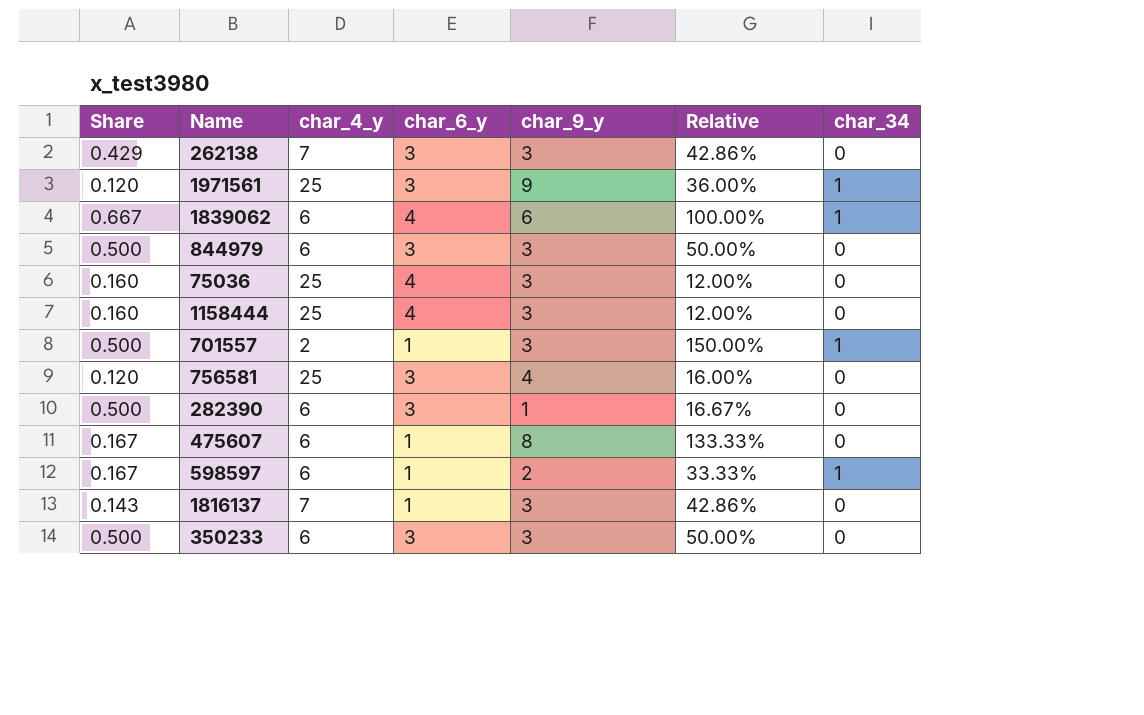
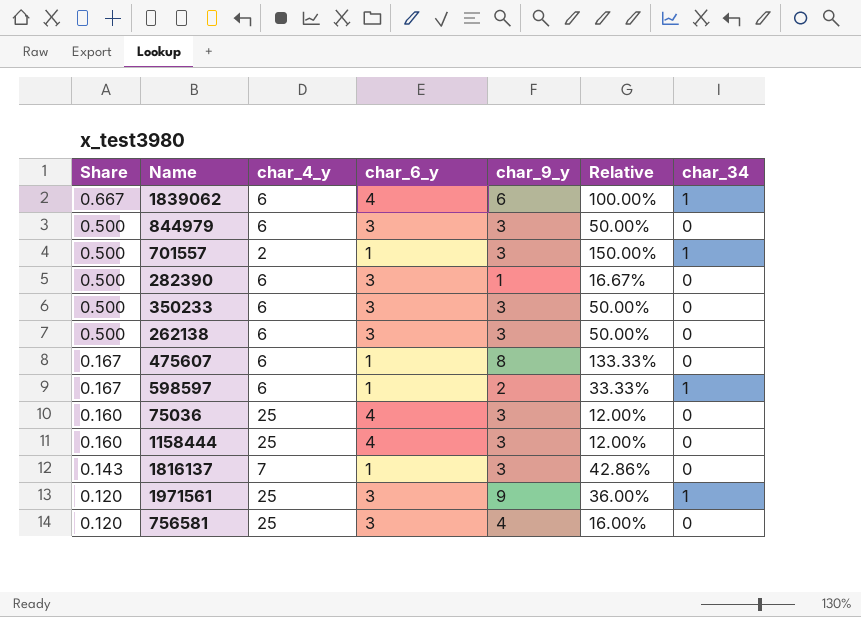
row order: none -> Share descending
262138 | Share: 0.429 -> 0.500
262138 | char_4_y: 7 -> 6
262138 | Relative: 42.86% -> 50.00%

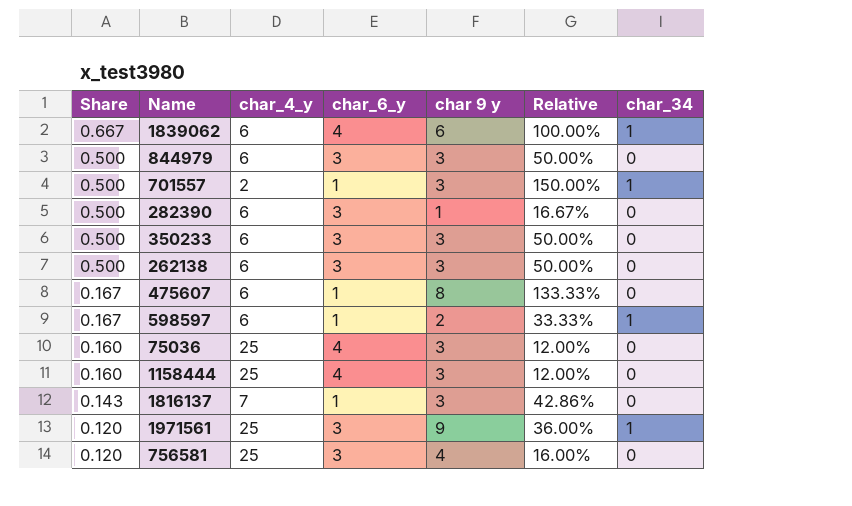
column name: char_9_y -> char 9 y

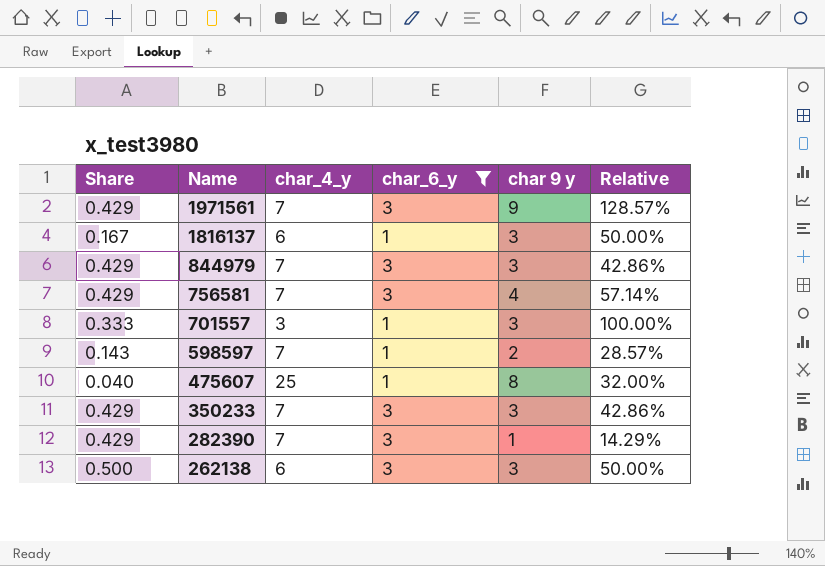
filter: none -> char_6_y != 4
row order: Share descending -> Name descending
column char_34 | position: 7 -> none
1971561 | Share: 0.120 -> 0.429
1971561 | char_4_y: 25 -> 7
1971561 | Relative: 36.00% -> 128.57%
1816137 | Share: 0.143 -> 0.167
1816137 | char_4_y: 7 -> 6
1816137 | Relative: 42.86% -> 50.00%
844979 | Share: 0.500 -> 0.429
844979 | char_4_y: 6 -> 7
844979 | Relative: 50.00% -> 42.86%
756581 | Share: 0.120 -> 0.429
756581 | char_4_y: 25 -> 7
756581 | Relative: 16.00% -> 57.14%
701557 | Share: 0.500 -> 0.333
701557 | char_4_y: 2 -> 3
701557 | Relative: 150.00% -> 100.00%
598597 | Share: 0.167 -> 0.143
598597 | char_4_y: 6 -> 7
598597 | Relative: 33.33% -> 28.57%
475607 | Share: 0.167 -> 0.040
475607 | char_4_y: 6 -> 25
475607 | Relative: 133.33% -> 32.00%
350233 | Share: 0.500 -> 0.429
350233 | char_4_y: 6 -> 7
350233 | Relative: 50.00% -> 42.86%
282390 | Share: 0.500 -> 0.429
282390 | char_4_y: 6 -> 7
282390 | Relative: 16.67% -> 14.29%

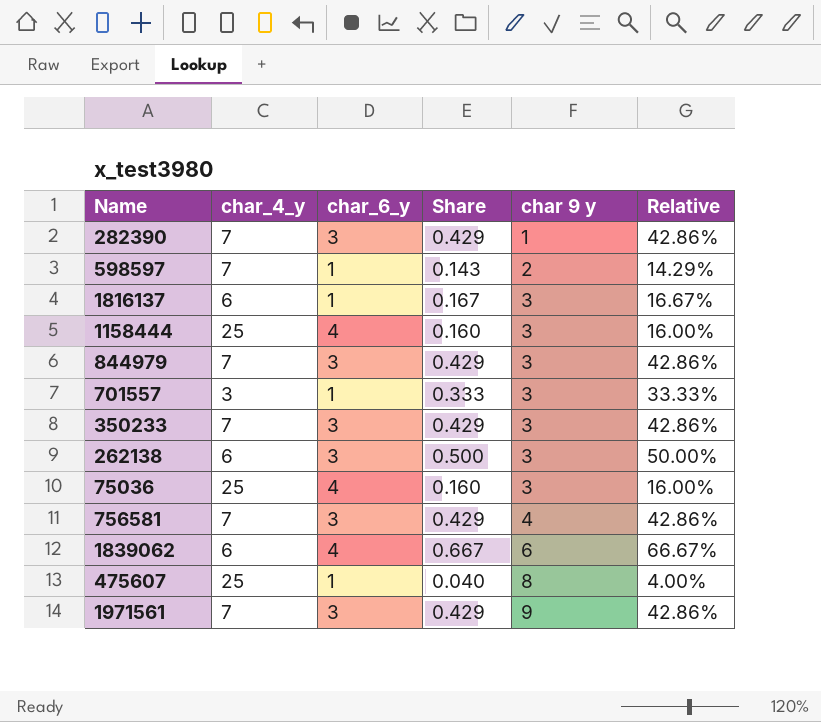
filter: char_6_y != 4 -> none
row order: Name descending -> char 9 y ascending
column Share | position: 1 -> 4
column Relative | formula: [char 9 y] / [char_4_y] -> [char_6_y] / [char_4_y]

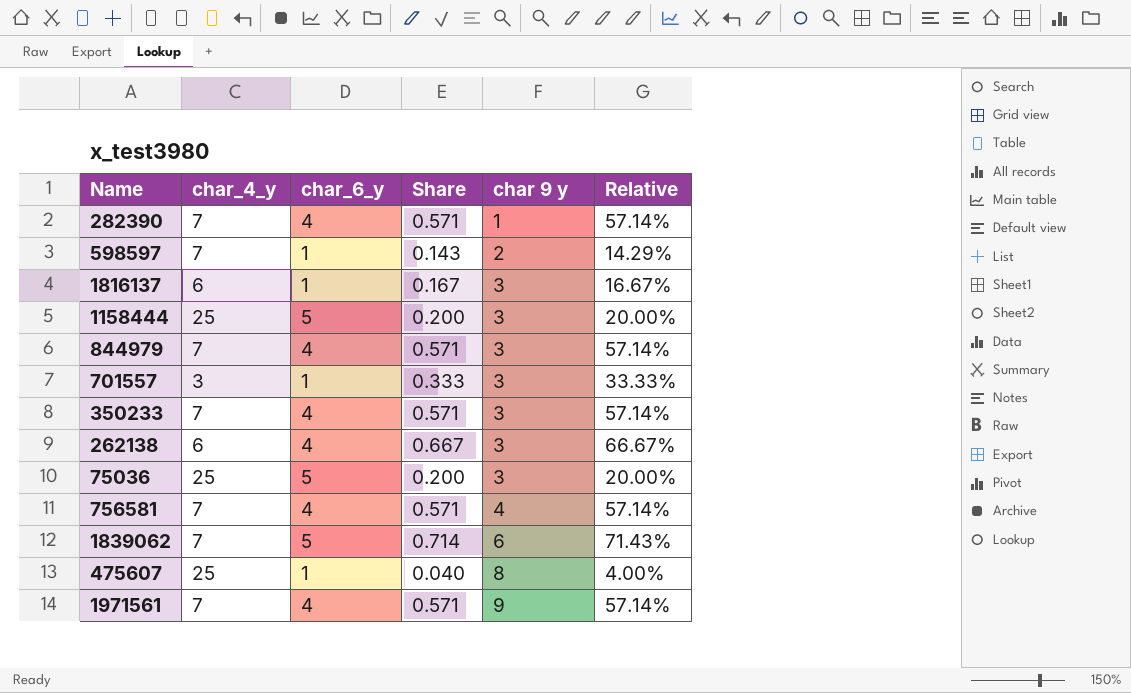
282390 | char_6_y: 3 -> 4
282390 | Share: 0.429 -> 0.571
282390 | Relative: 42.86% -> 57.14%
1158444 | char_6_y: 4 -> 5
1158444 | Share: 0.160 -> 0.200
1158444 | Relative: 16.00% -> 20.00%
844979 | char_6_y: 3 -> 4
844979 | Share: 0.429 -> 0.571
844979 | Relative: 42.86% -> 57.14%
350233 | char_6_y: 3 -> 4
350233 | Share: 0.429 -> 0.571
350233 | Relative: 42.86% -> 57.14%
262138 | char_6_y: 3 -> 4
262138 | Share: 0.500 -> 0.667
262138 | Relative: 50.00% -> 66.67%
75036 | char_6_y: 4 -> 5
75036 | Share: 0.160 -> 0.200
75036 | Relative: 16.00% -> 20.00%
756581 | char_6_y: 3 -> 4
756581 | Share: 0.429 -> 0.571
756581 | Relative: 42.86% -> 57.14%
1839062 | char_4_y: 6 -> 7
1839062 | char_6_y: 4 -> 5
1839062 | Share: 0.667 -> 0.714
1839062 | Relative: 66.67% -> 71.43%
1971561 | char_6_y: 3 -> 4
1971561 | Share: 0.429 -> 0.571
1971561 | Relative: 42.86% -> 57.14%

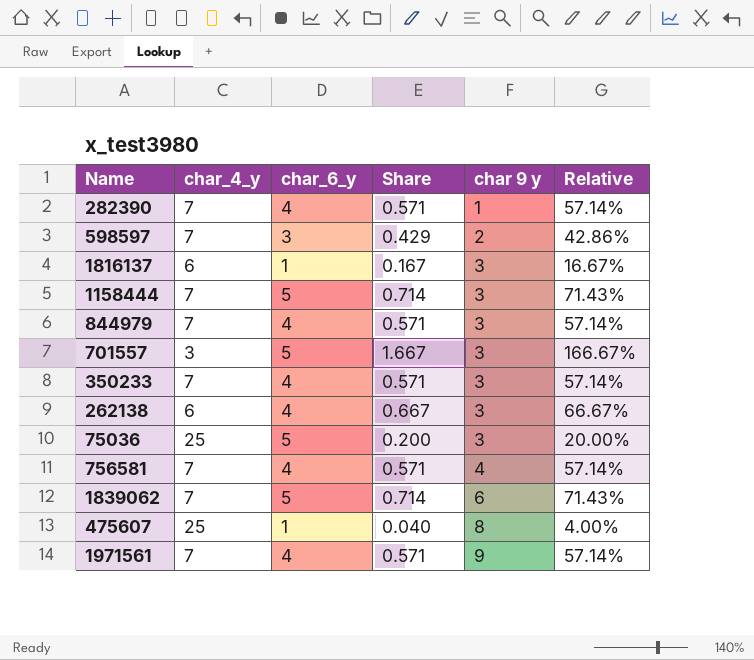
598597 | char_6_y: 1 -> 3
598597 | Share: 0.143 -> 0.429
598597 | Relative: 14.29% -> 42.86%
1158444 | char_4_y: 25 -> 7
1158444 | Share: 0.200 -> 0.714
1158444 | Relative: 20.00% -> 71.43%
701557 | char_6_y: 1 -> 5
701557 | Share: 0.333 -> 1.667
701557 | Relative: 33.33% -> 166.67%

